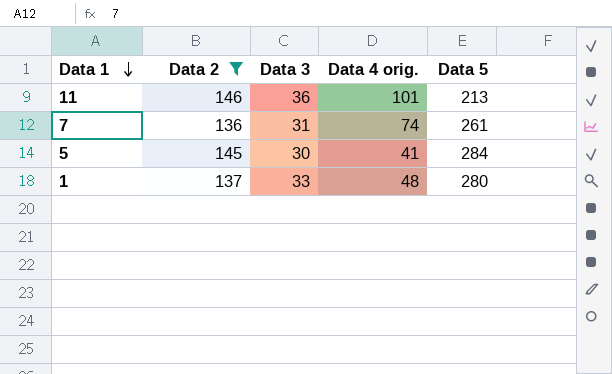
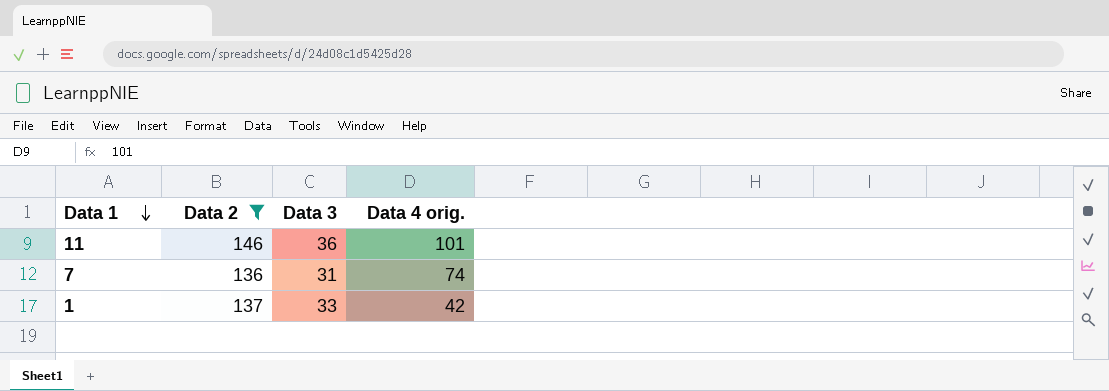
column Data 5 | position: 5 -> none
row 5: 145 | 30 | 41 | 284 -> none
1 | Data 4 orig.: 48 -> 42

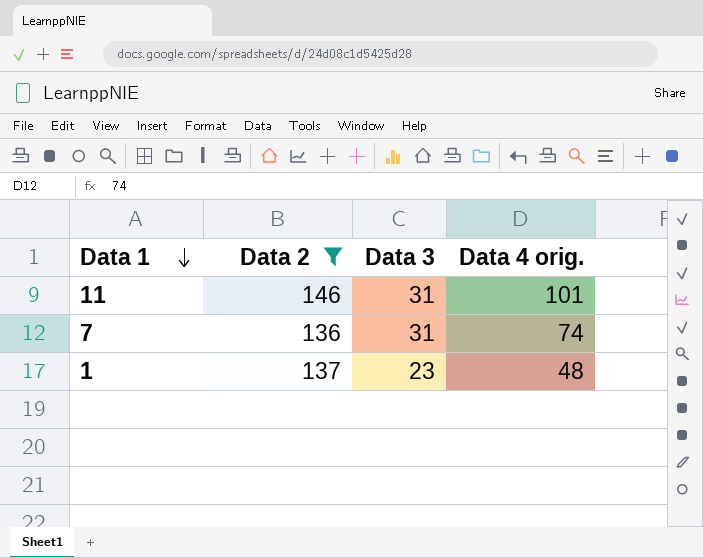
11 | Data 3: 36 -> 31
1 | Data 3: 33 -> 23
1 | Data 4 orig.: 42 -> 48

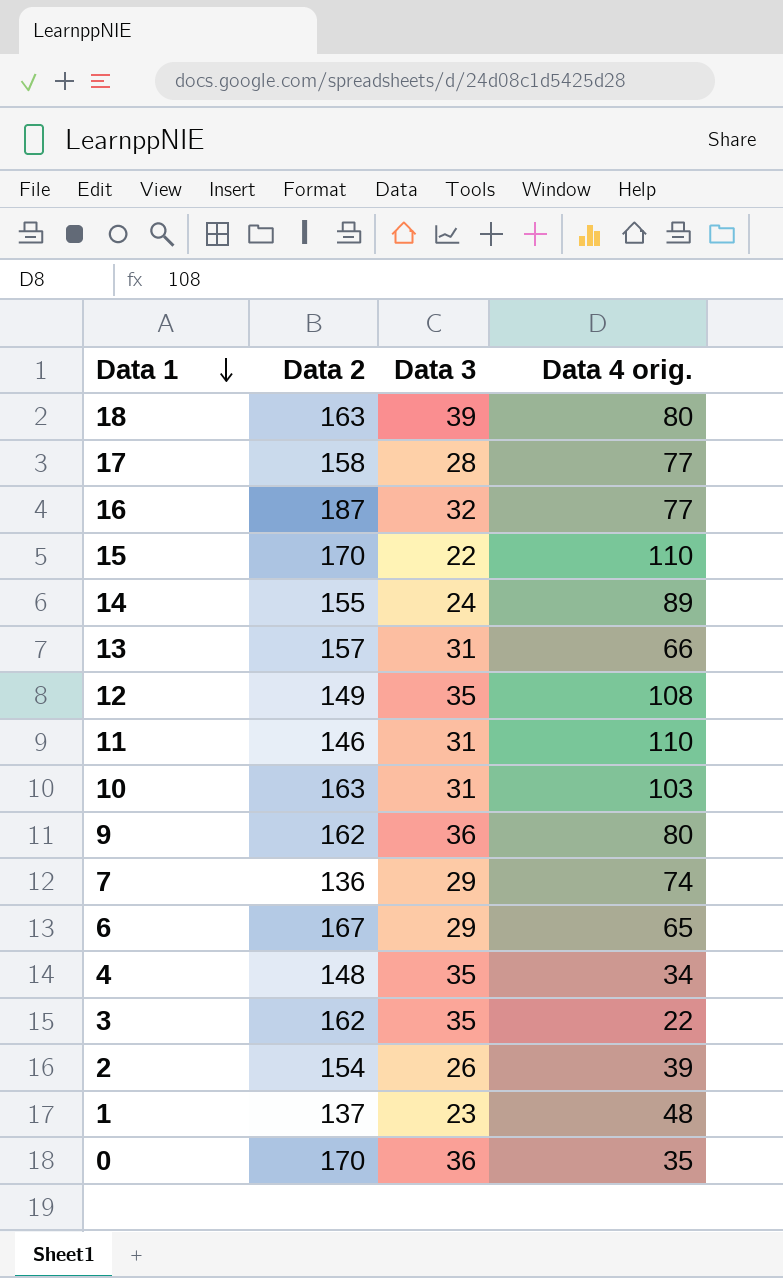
filter: Data 2 <= 146 -> none
11 | Data 4 orig.: 101 -> 110
7 | Data 3: 31 -> 29

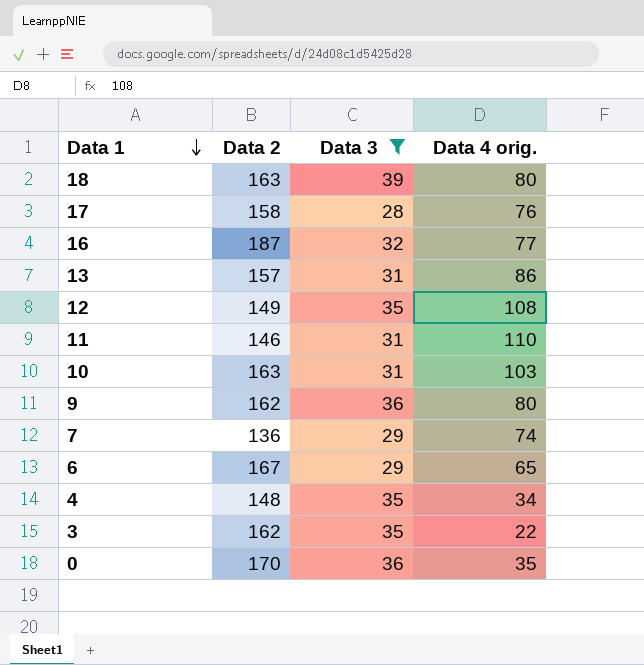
filter: none -> Data 3 >= 28
17 | Data 4 orig.: 77 -> 76
13 | Data 4 orig.: 66 -> 86

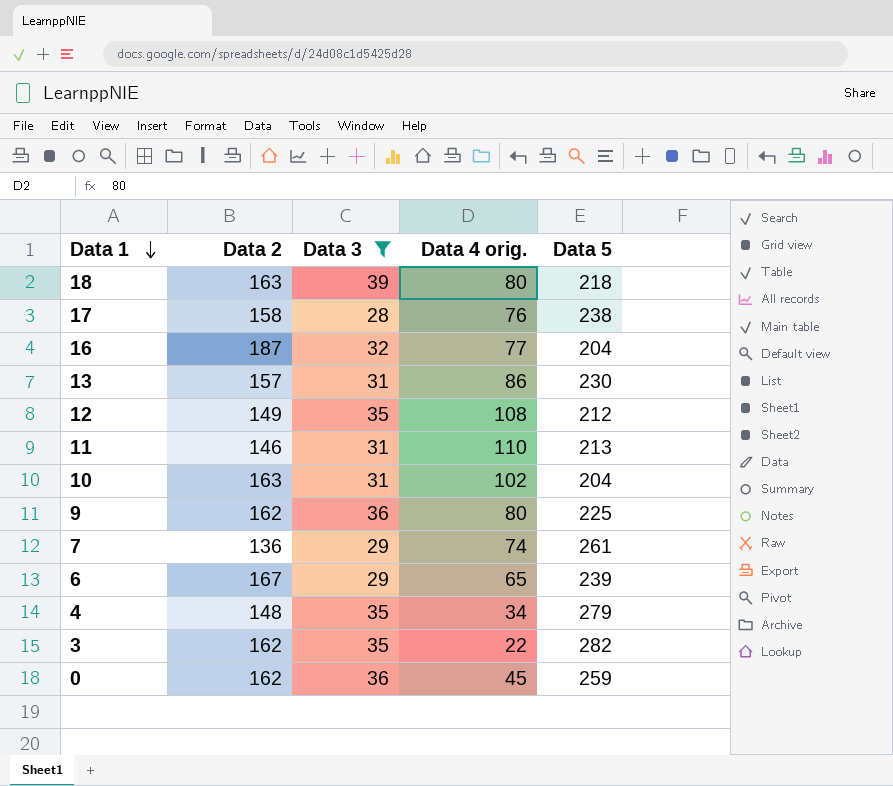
column Data 5 | position: none -> 5
10 | Data 4 orig.: 103 -> 102
0 | Data 2: 170 -> 162
0 | Data 4 orig.: 35 -> 45

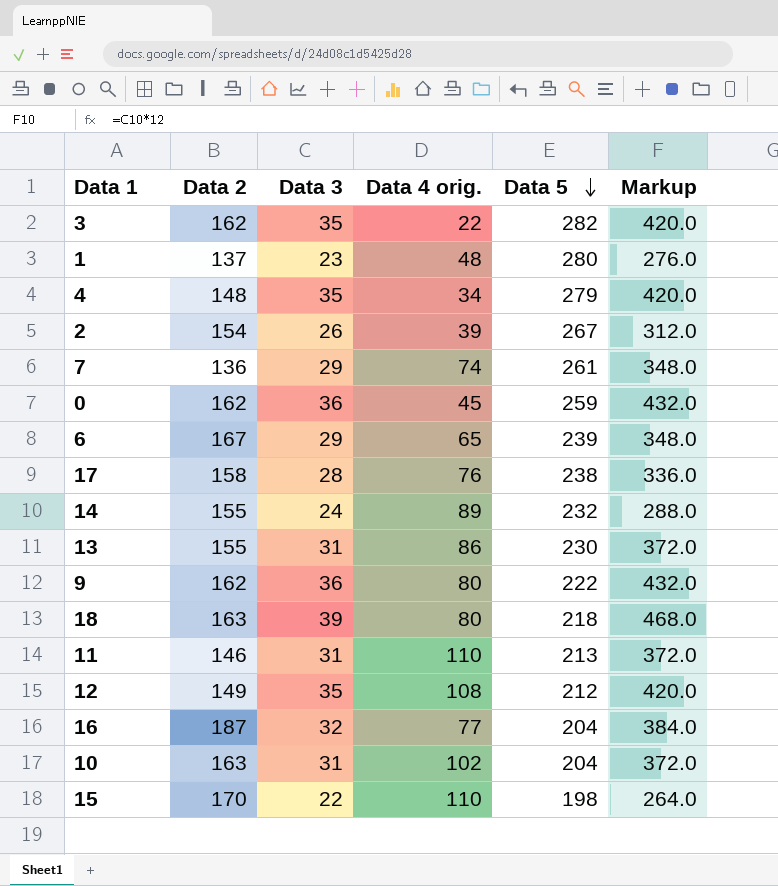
filter: Data 3 >= 28 -> none
row order: Data 1 descending -> Data 5 descending
column Markup | formula: none -> [Data 3] * 12
13 | Data 2: 157 -> 155
9 | Data 5: 225 -> 222

